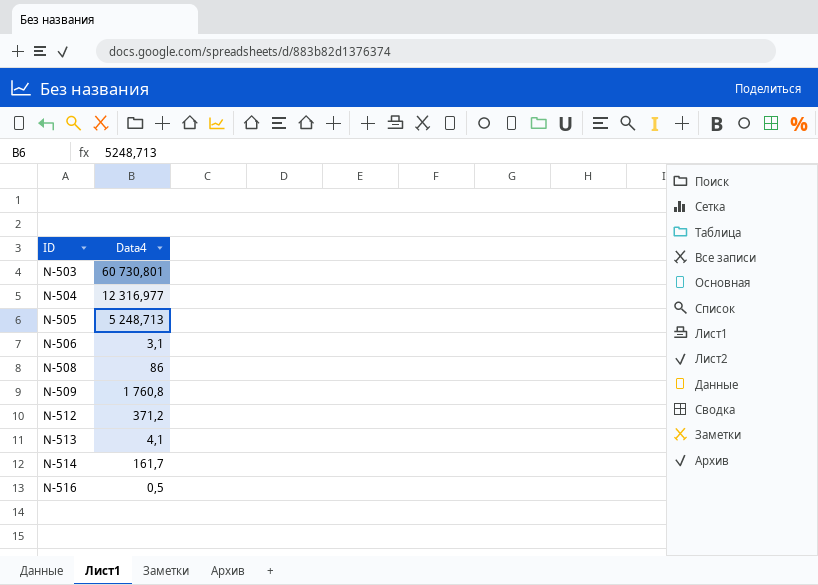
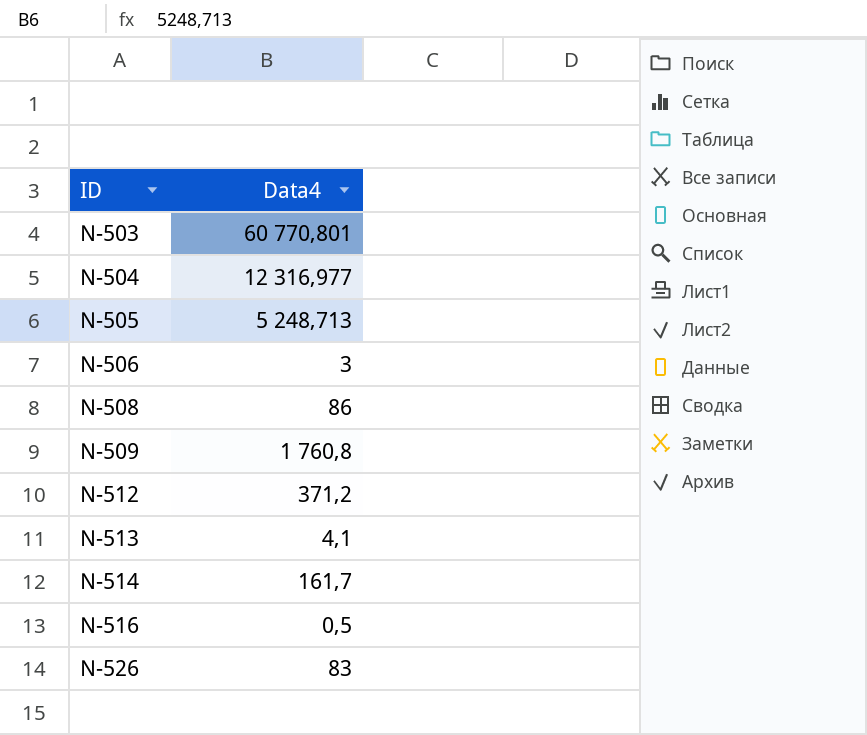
N-503 | Data4: 60 730,801 -> 60 770,801
N-506 | Data4: 3,1 -> 3
row N-526: none -> 83

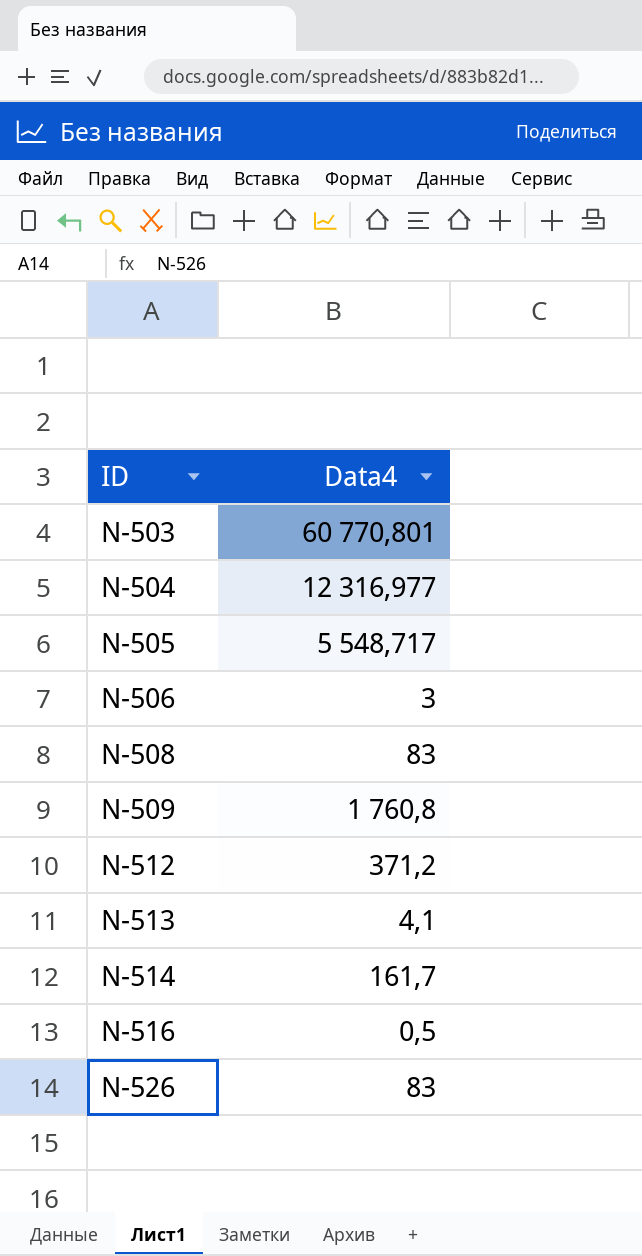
N-505 | Data4: 5 248,713 -> 5 548,717
N-508 | Data4: 86 -> 83

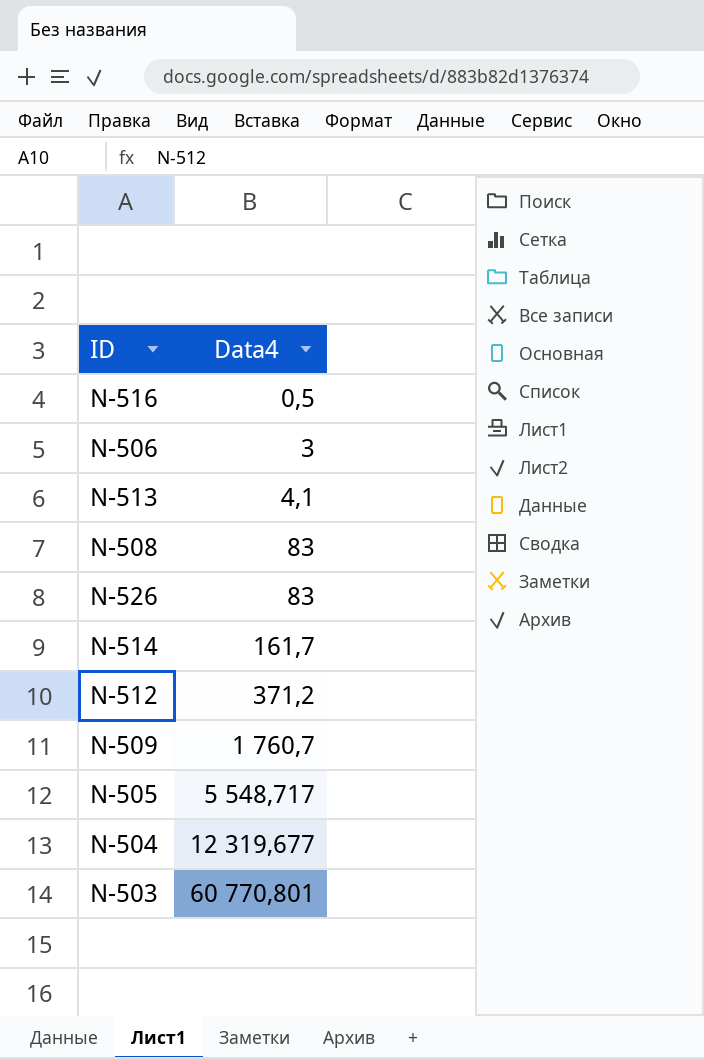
row order: ID ascending -> Data4 ascending
N-509 | Data4: 1 760,8 -> 1 760,7
N-504 | Data4: 12 316,977 -> 12 319,677

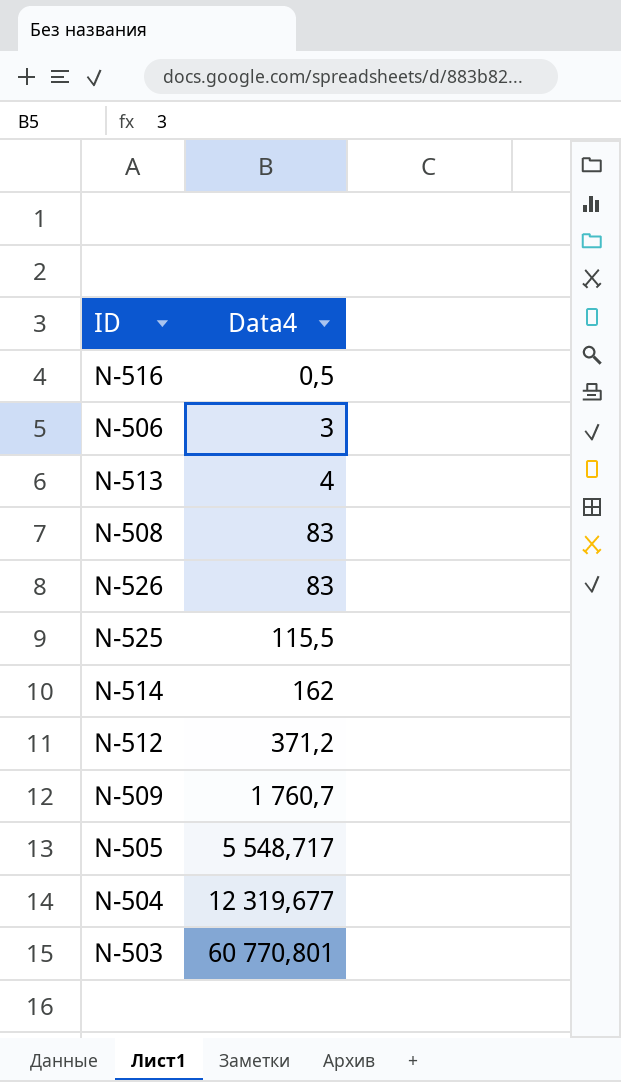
N-513 | Data4: 4,1 -> 4
row N-525: none -> 115,5
N-514 | Data4: 161,7 -> 162

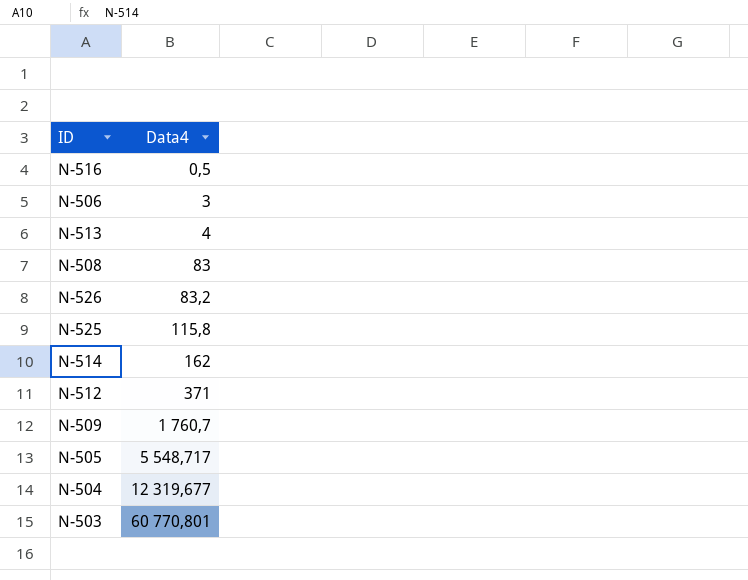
N-526 | Data4: 83 -> 83,2
N-525 | Data4: 115,5 -> 115,8
N-512 | Data4: 371,2 -> 371

